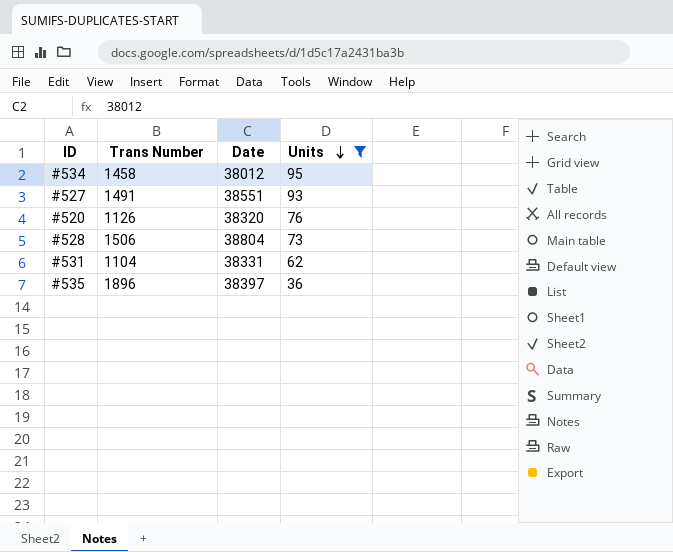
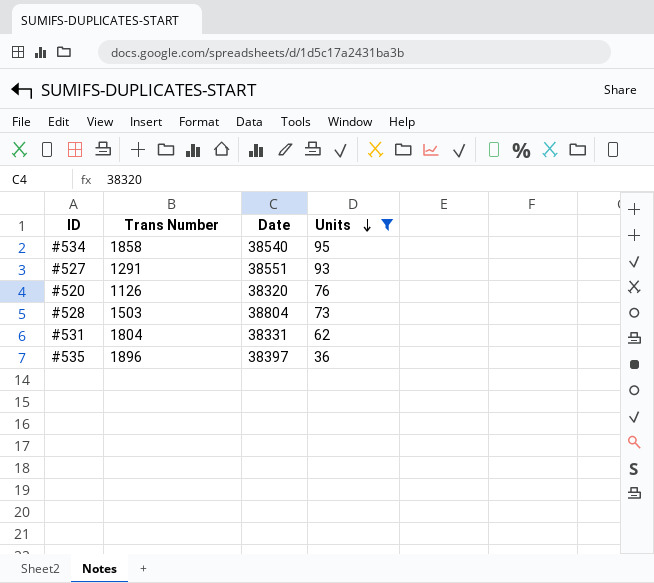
#534 | Trans Number: 1458 -> 1858
#534 | Date: 38012 -> 38540
#527 | Trans Number: 1491 -> 1291
#528 | Trans Number: 1506 -> 1503
#531 | Trans Number: 1104 -> 1804

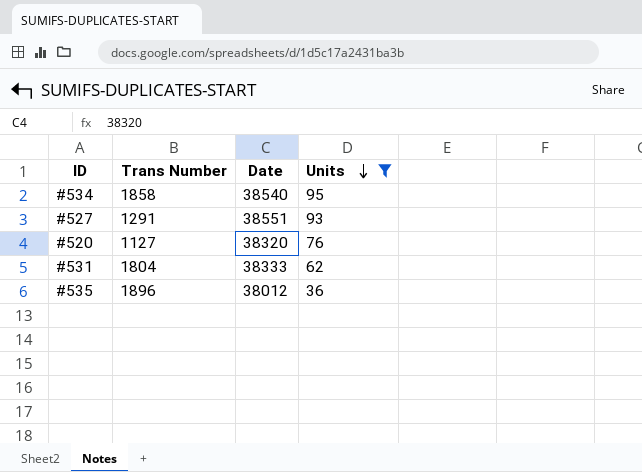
row #528: 1503 | 38804 | 73 -> none
#520 | Trans Number: 1126 -> 1127
#531 | Date: 38331 -> 38333
#535 | Date: 38397 -> 38012

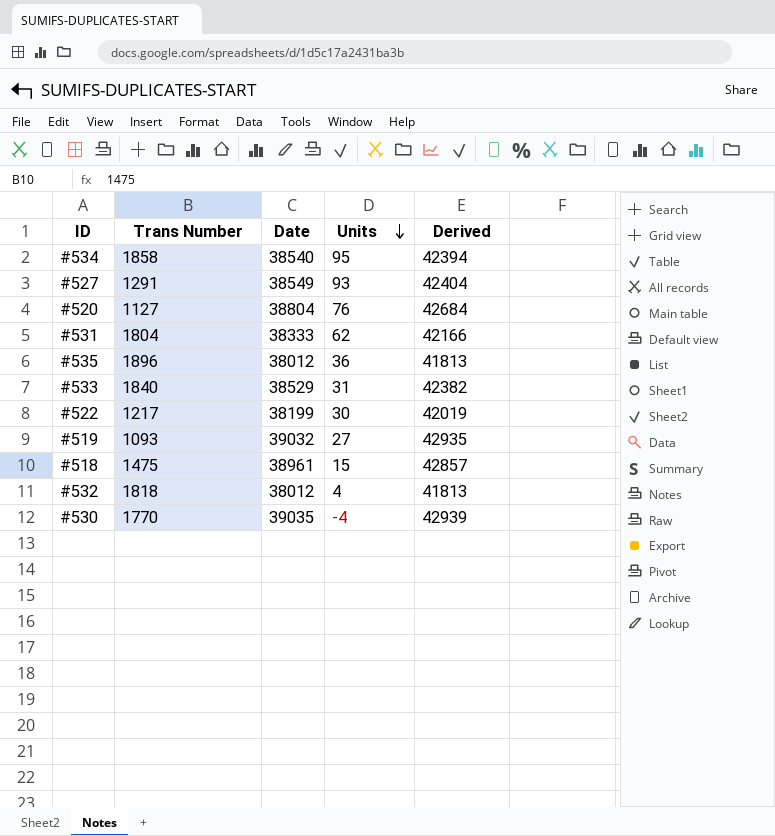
filter: Units >= 36 -> none
column Derived | formula: none -> [Date] * 1.1
#527 | Date: 38551 -> 38549
#520 | Date: 38320 -> 38804

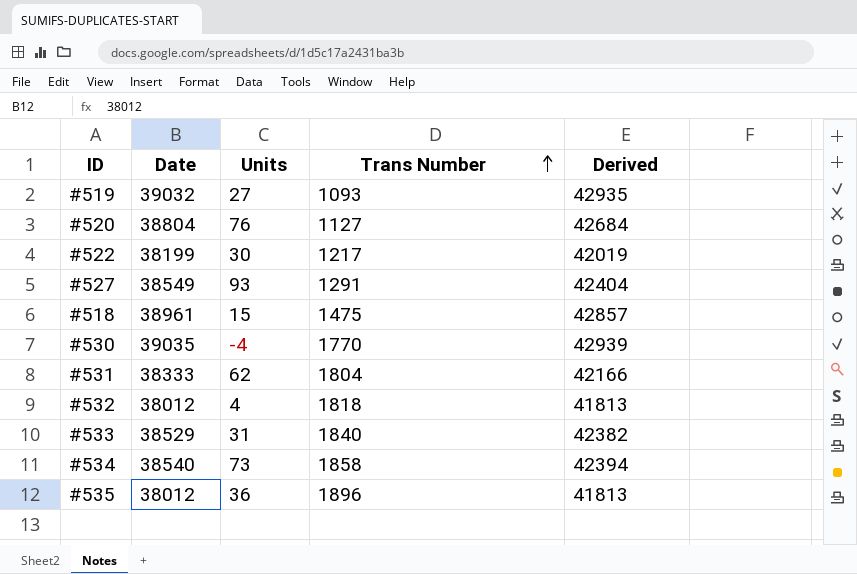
row order: Units descending -> Trans Number ascending
column Trans Number | position: 2 -> 4
#534 | Units: 95 -> 73

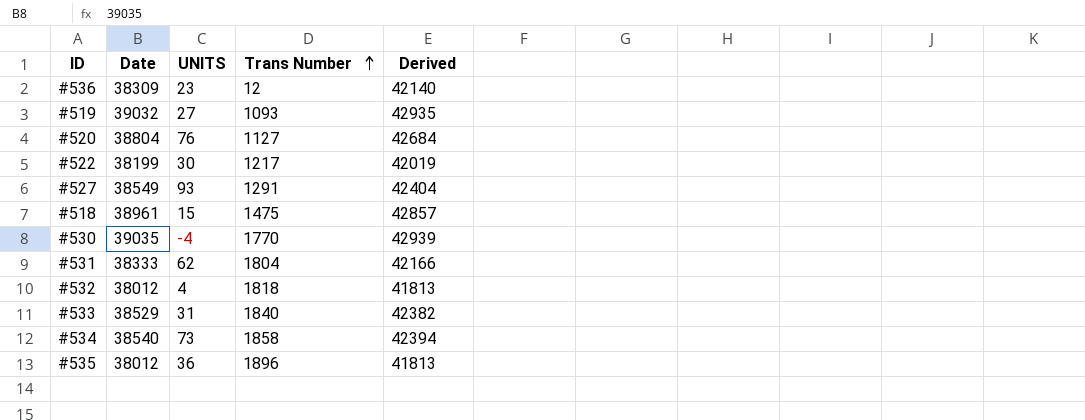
column name: Units -> UNITS
row #536: none -> 38309 | 23 | 12 | 42140

